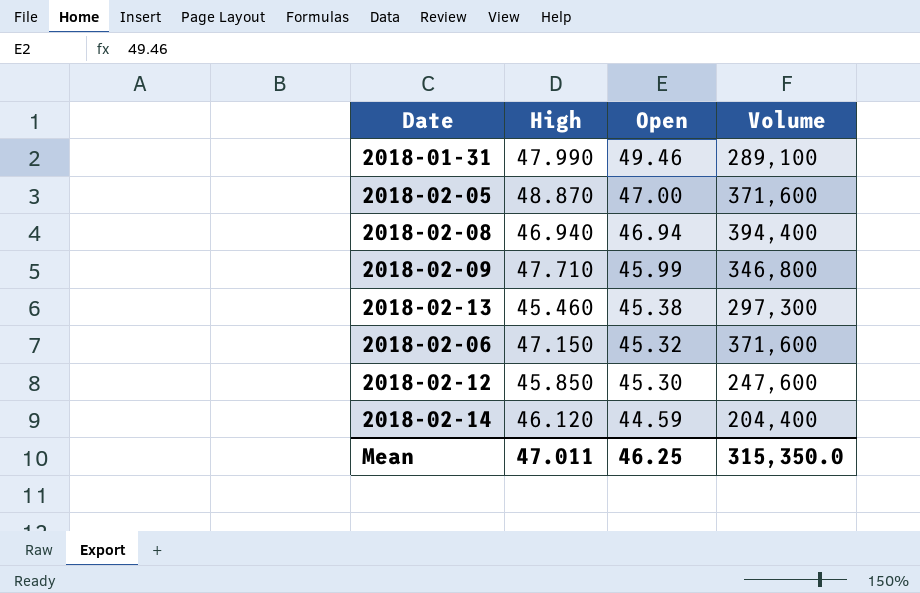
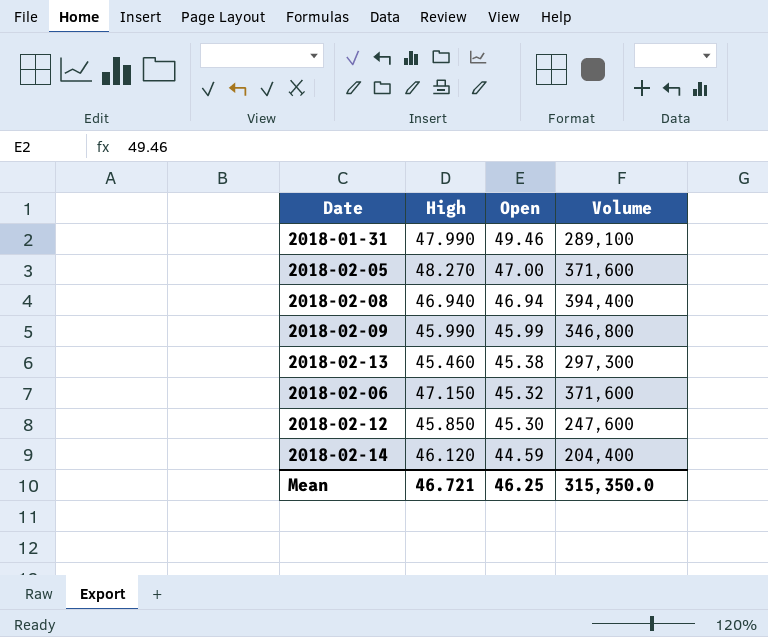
2018-02-05 | High: 48.870 -> 48.270
2018-02-09 | High: 47.710 -> 45.990
Mean | High: 47.011 -> 46.721

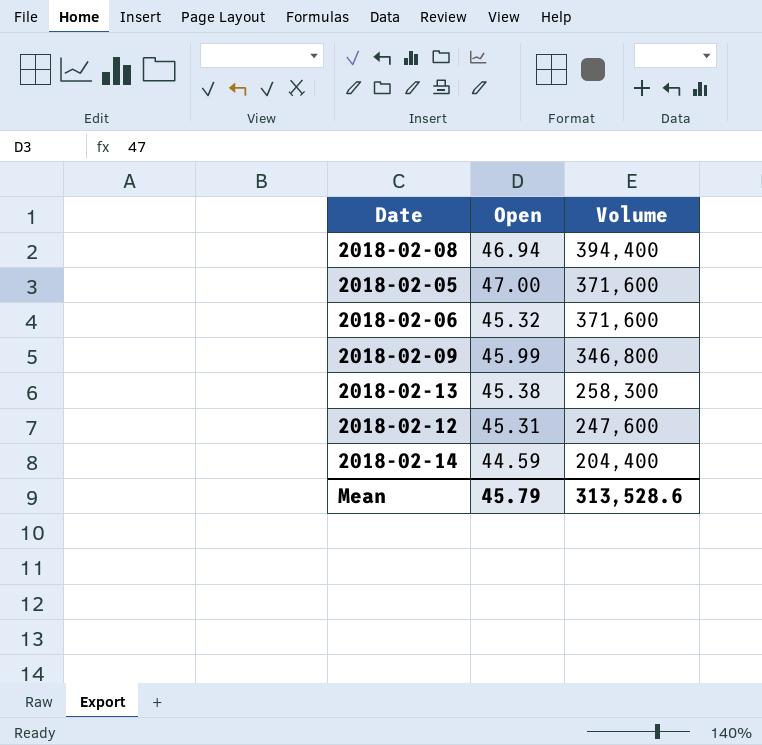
row order: Open descending -> Volume descending
column High | position: 2 -> none
row 2018-01-31: 47.990 | 49.46 | 289,100 -> none
2018-02-13 | Volume: 297,300 -> 258,300
2018-02-12 | Open: 45.30 -> 45.31
Mean | Open: 46.25 -> 45.79
Mean | Volume: 315,350.0 -> 313,528.6

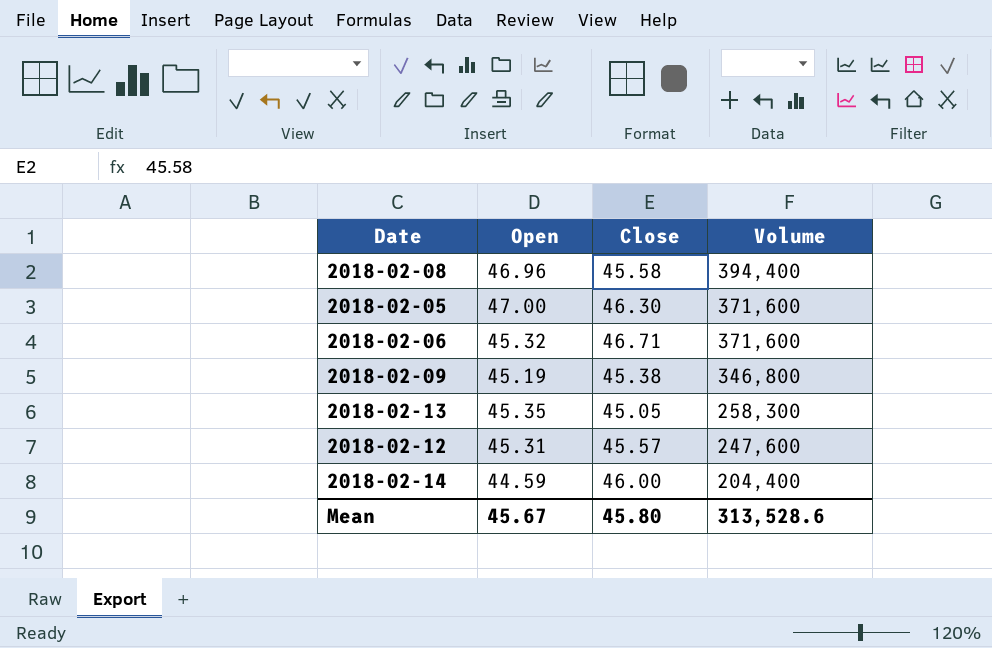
column Close | position: none -> 3
2018-02-08 | Open: 46.94 -> 46.96
2018-02-09 | Open: 45.99 -> 45.19
2018-02-13 | Open: 45.38 -> 45.35
Mean | Open: 45.79 -> 45.67

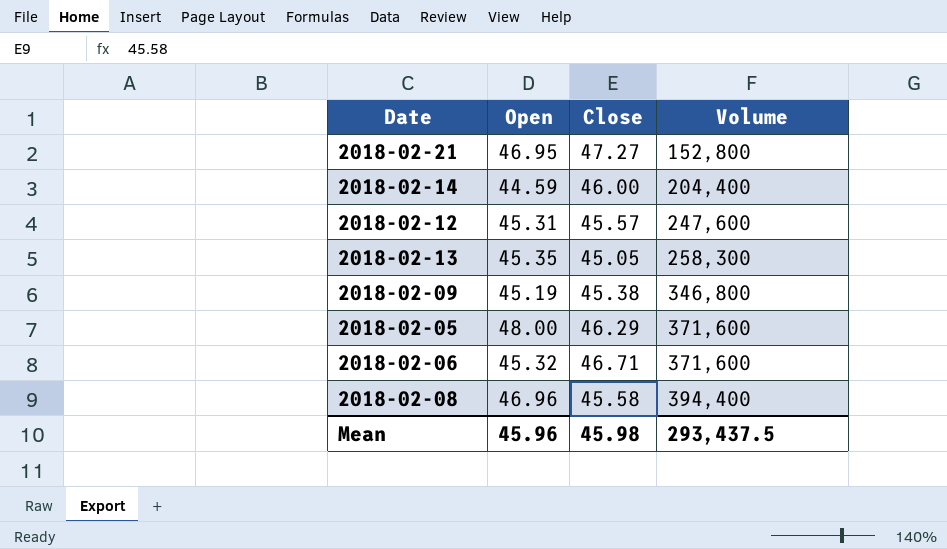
row order: Volume descending -> Volume ascending
row 2018-02-21: none -> 46.95 | 47.27 | 152,800
2018-02-05 | Open: 47.00 -> 48.00
2018-02-05 | Close: 46.30 -> 46.29
Mean | Open: 45.67 -> 45.96
Mean | Close: 45.80 -> 45.98
Mean | Volume: 313,528.6 -> 293,437.5

